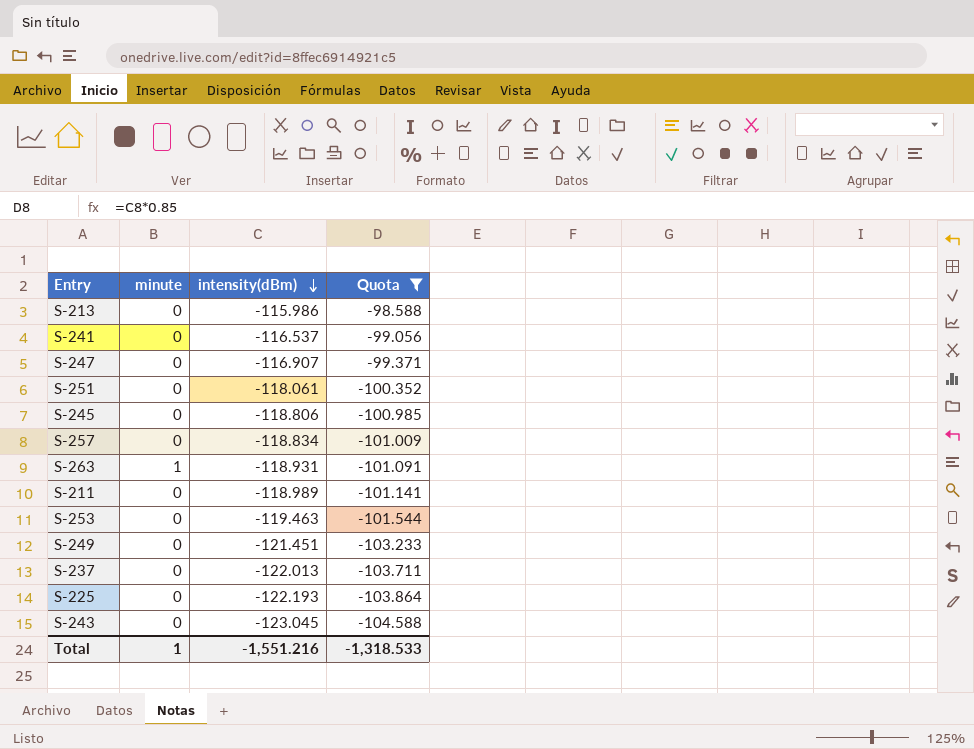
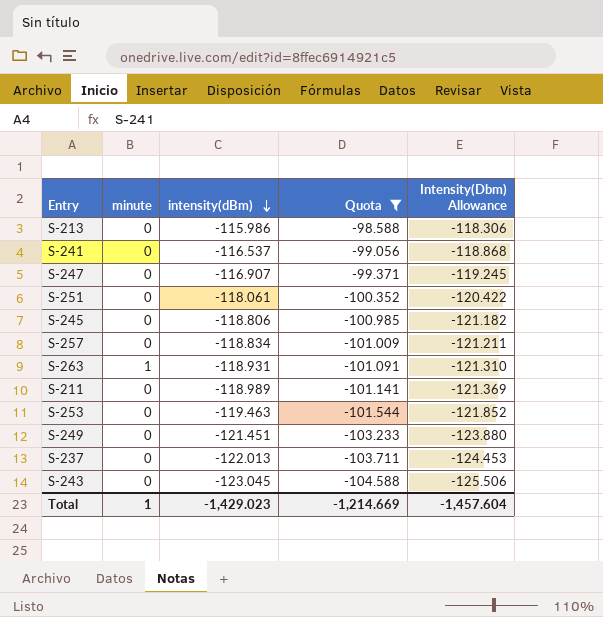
column Intensity(Dbm) Allowance | formula: none -> [intensity(dBm)] * 1.02
row S-225: 0 | -122.193 | -103.864 -> none
Total | intensity(dBm): -1,551.216 -> -1,429.023
Total | Quota: -1,318.533 -> -1,214.669

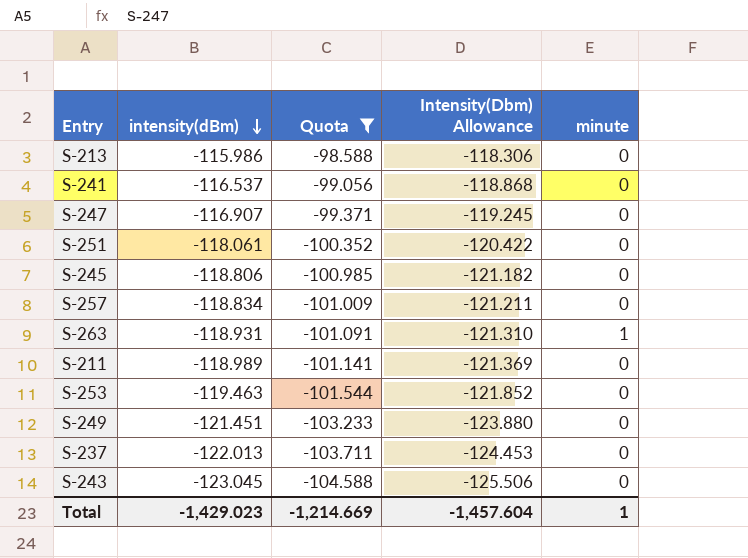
column minute | position: 2 -> 5

